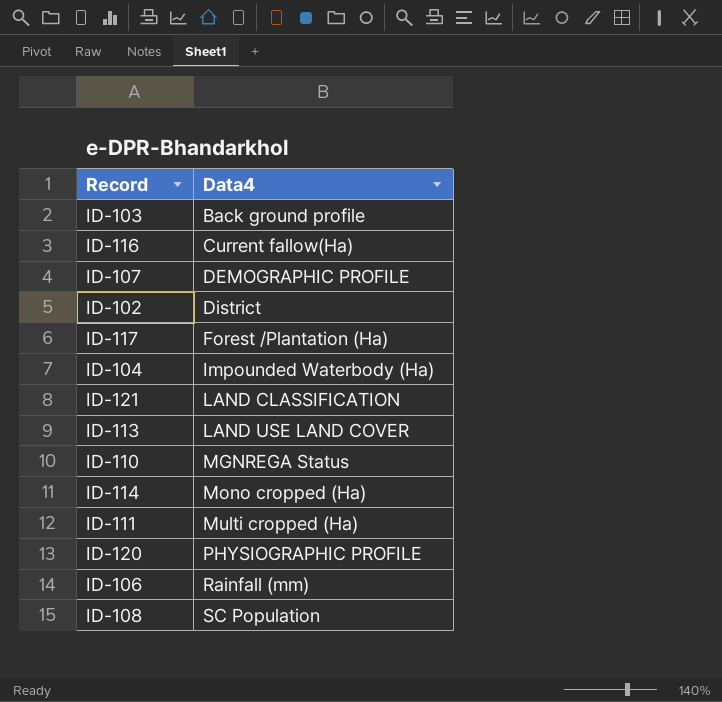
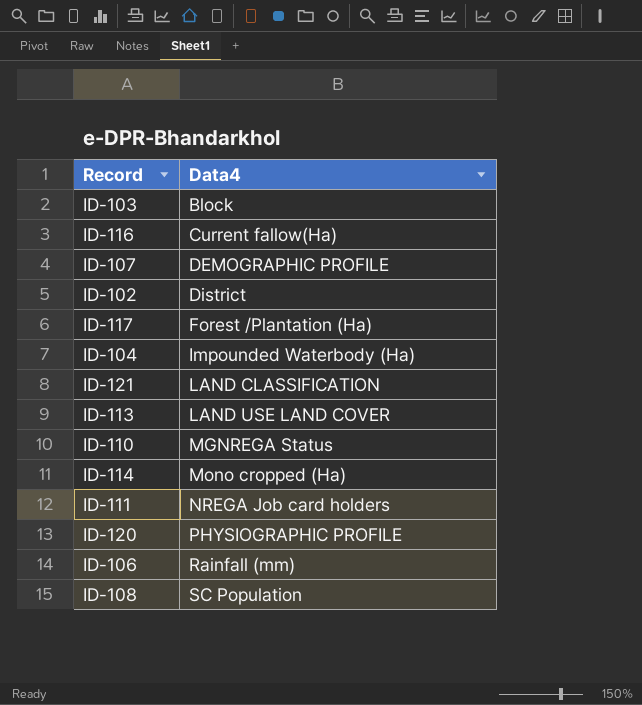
ID-103 | Data4: Back ground profile -> Block
ID-111 | Data4: Multi cropped (Ha) -> NREGA Job card holders

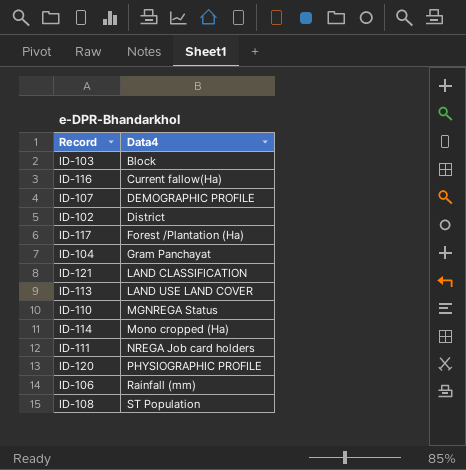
ID-104 | Data4: Impounded Waterbody (Ha) -> Gram Panchayat
ID-108 | Data4: SC Population -> ST Population

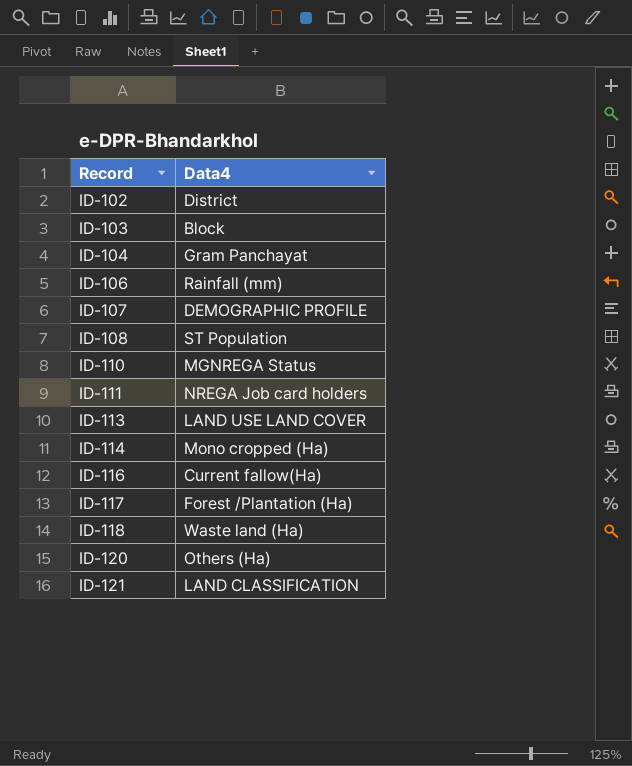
row order: Data4 ascending -> Record ascending
row ID-118: none -> Waste land (Ha)
ID-120 | Data4: PHYSIOGRAPHIC PROFILE -> Others (Ha)

